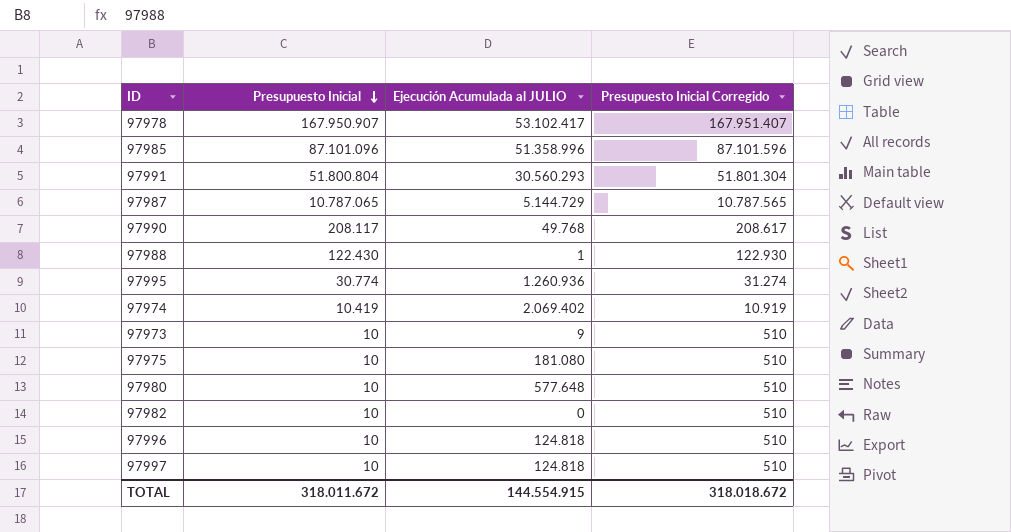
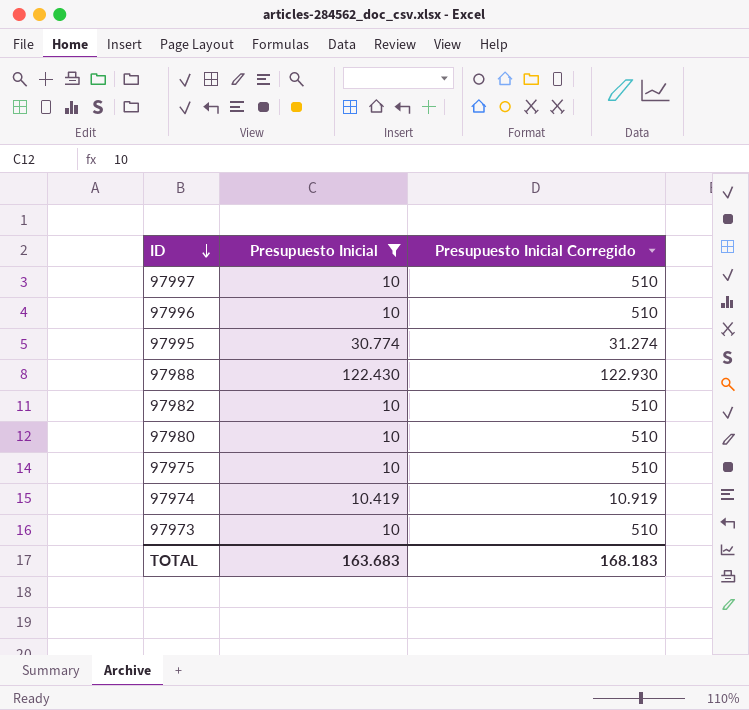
filter: none -> Presupuesto Inicial <= 122.430
row order: Presupuesto Inicial descending -> ID descending
column Ejecución Acumulada al JULIO | position: 3 -> none
TOTAL | Presupuesto Inicial: 318.011.672 -> 163.683
TOTAL | Presupuesto Inicial Corregido: 318.018.672 -> 168.183

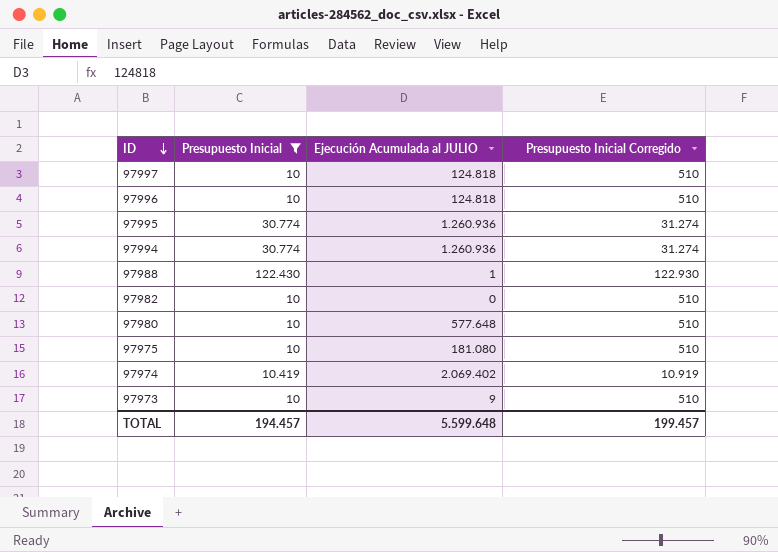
column Ejecución Acumulada al JULIO | position: none -> 3
row 97994: none -> 30.774 | 1.260.936 | 31.274
TOTAL | Presupuesto Inicial: 163.683 -> 194.457
TOTAL | Presupuesto Inicial Corregido: 168.183 -> 199.457

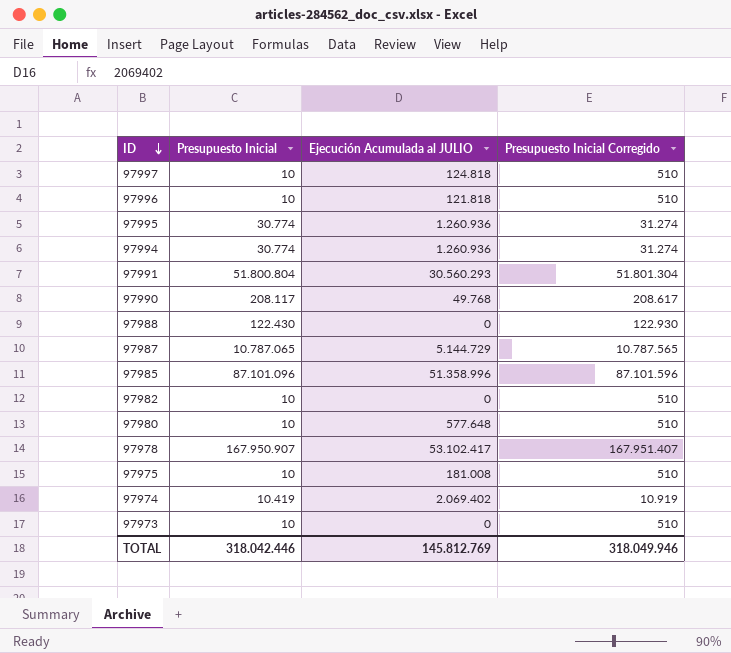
filter: Presupuesto Inicial <= 122.430 -> none
97996 | Ejecución Acumulada al JULIO: 124.818 -> 121.818
97988 | Ejecución Acumulada al JULIO: 1 -> 0
97975 | Ejecución Acumulada al JULIO: 181.080 -> 181.008
97973 | Ejecución Acumulada al JULIO: 9 -> 0
TOTAL | Presupuesto Inicial: 194.457 -> 318.042.446
TOTAL | Ejecución Acumulada al JULIO: 5.599.648 -> 145.812.769
TOTAL | Presupuesto Inicial Corregido: 199.457 -> 318.049.946

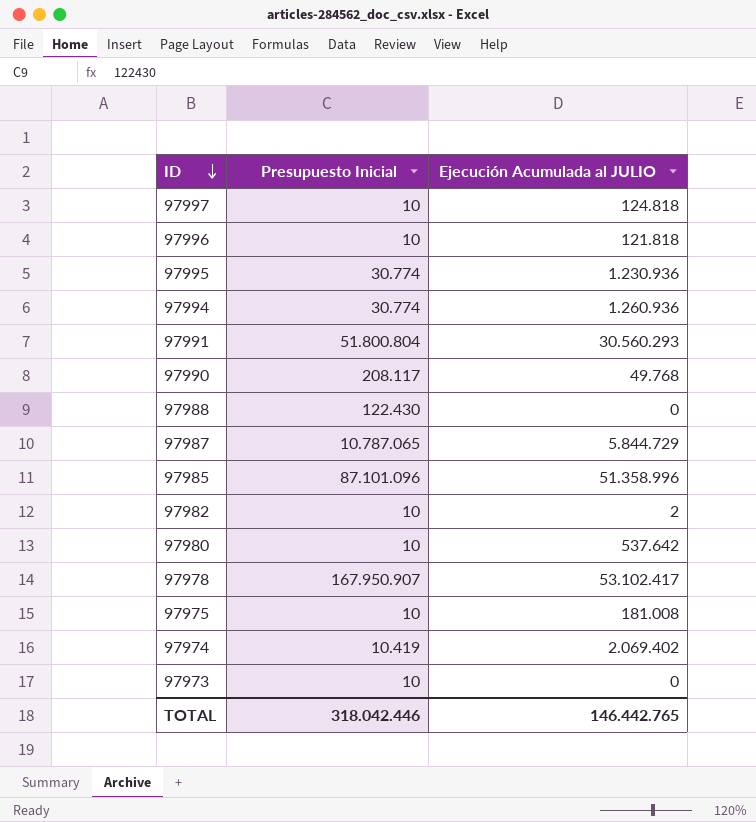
column Presupuesto Inicial Corregido | formula: [Presupuesto Inicial] + 500 -> none
97995 | Ejecución Acumulada al JULIO: 1.260.936 -> 1.230.936
97987 | Ejecución Acumulada al JULIO: 5.144.729 -> 5.844.729
97982 | Ejecución Acumulada al JULIO: 0 -> 2
97980 | Ejecución Acumulada al JULIO: 577.648 -> 537.642
TOTAL | Ejecución Acumulada al JULIO: 145.812.769 -> 146.442.765

